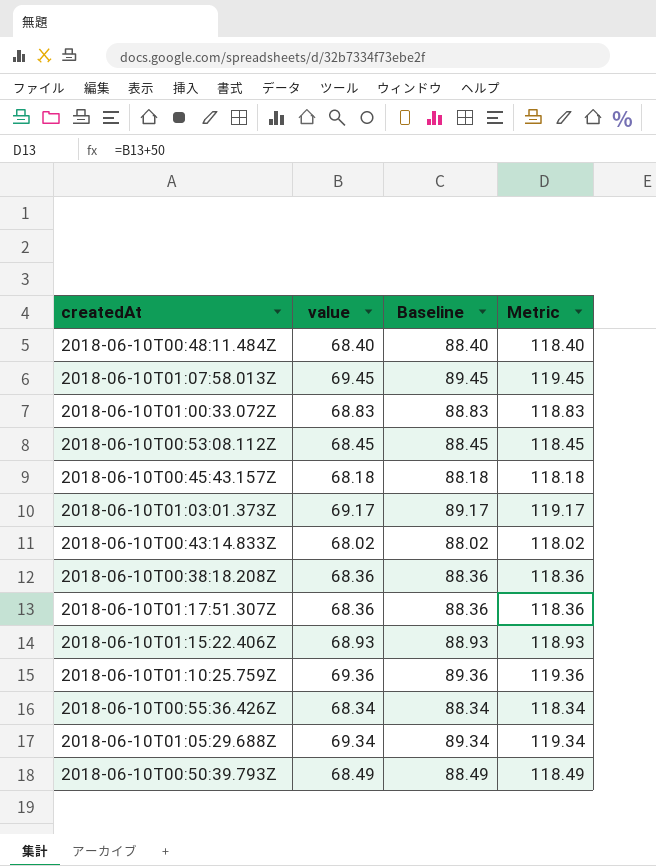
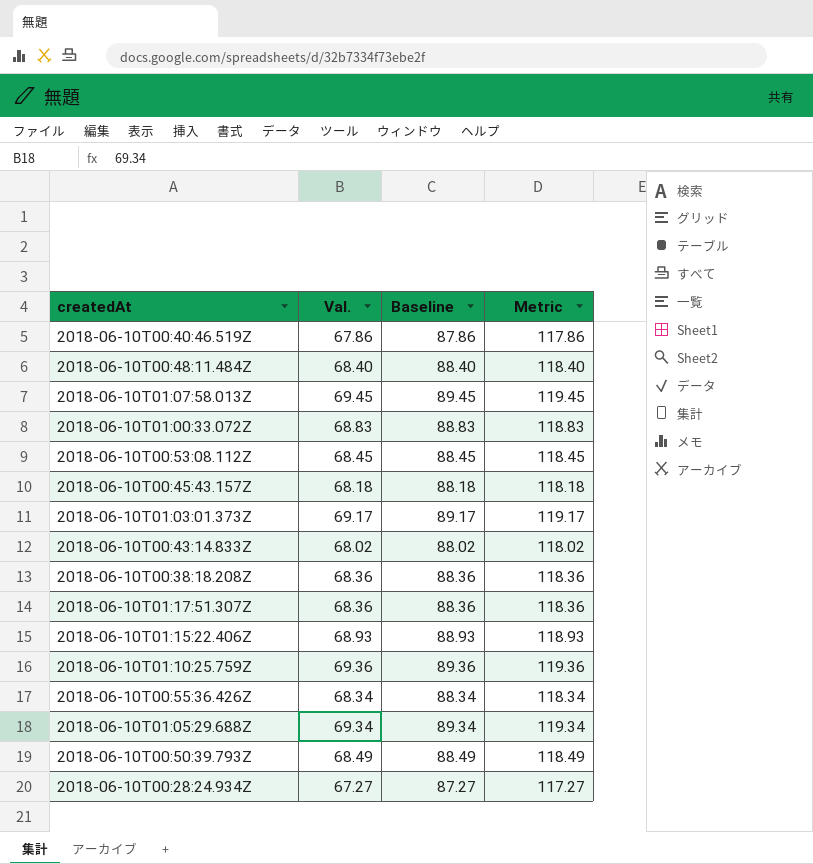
column name: value -> Val.
row 2018-06-10T00:40:46.519Z: none -> 67.86 | 87.86 | 117.86
row 2018-06-10T00:28:24.934Z: none -> 67.27 | 87.27 | 117.27

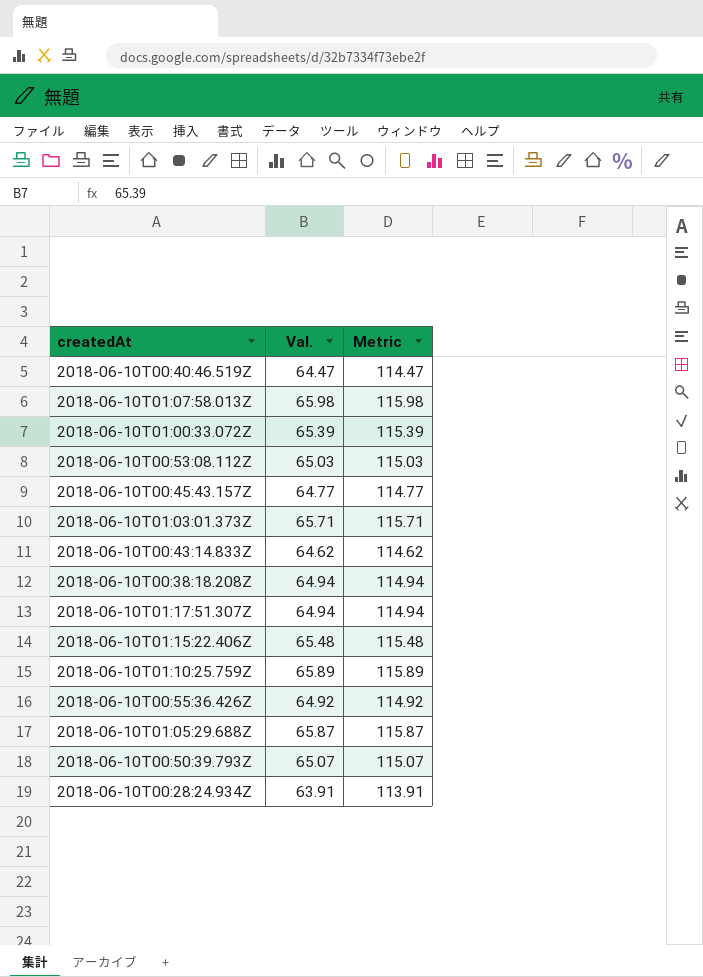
column Baseline | formula: [Val.] + 20 -> none
row 2018-06-10T00:48:11.484Z: 68.40 | 88.40 | 118.40 -> none
2018-06-10T00:40:46.519Z | Val.: 67.86 -> 64.47
2018-06-10T00:40:46.519Z | Metric: 117.86 -> 114.47
2018-06-10T01:07:58.013Z | Val.: 69.45 -> 65.98
2018-06-10T01:07:58.013Z | Metric: 119.45 -> 115.98
2018-06-10T01:00:33.072Z | Val.: 68.83 -> 65.39
2018-06-10T01:00:33.072Z | Metric: 118.83 -> 115.39
2018-06-10T00:53:08.112Z | Val.: 68.45 -> 65.03
2018-06-10T00:53:08.112Z | Metric: 118.45 -> 115.03
2018-06-10T00:45:43.157Z | Val.: 68.18 -> 64.77
2018-06-10T00:45:43.157Z | Metric: 118.18 -> 114.77
2018-06-10T01:03:01.373Z | Val.: 69.17 -> 65.71
2018-06-10T01:03:01.373Z | Metric: 119.17 -> 115.71
2018-06-10T00:43:14.833Z | Val.: 68.02 -> 64.62
2018-06-10T00:43:14.833Z | Metric: 118.02 -> 114.62
2018-06-10T00:38:18.208Z | Val.: 68.36 -> 64.94
2018-06-10T00:38:18.208Z | Metric: 118.36 -> 114.94
2018-06-10T01:17:51.307Z | Val.: 68.36 -> 64.94
2018-06-10T01:17:51.307Z | Metric: 118.36 -> 114.94
2018-06-10T01:15:22.406Z | Val.: 68.93 -> 65.48
2018-06-10T01:15:22.406Z | Metric: 118.93 -> 115.48
2018-06-10T01:10:25.759Z | Val.: 69.36 -> 65.89
2018-06-10T01:10:25.759Z | Metric: 119.36 -> 115.89
2018-06-10T00:55:36.426Z | Val.: 68.34 -> 64.92
2018-06-10T00:55:36.426Z | Metric: 118.34 -> 114.92
2018-06-10T01:05:29.688Z | Val.: 69.34 -> 65.87
2018-06-10T01:05:29.688Z | Metric: 119.34 -> 115.87
2018-06-10T00:50:39.793Z | Val.: 68.49 -> 65.07
2018-06-10T00:50:39.793Z | Metric: 118.49 -> 115.07
2018-06-10T00:28:24.934Z | Val.: 67.27 -> 63.91
2018-06-10T00:28:24.934Z | Metric: 117.27 -> 113.91

